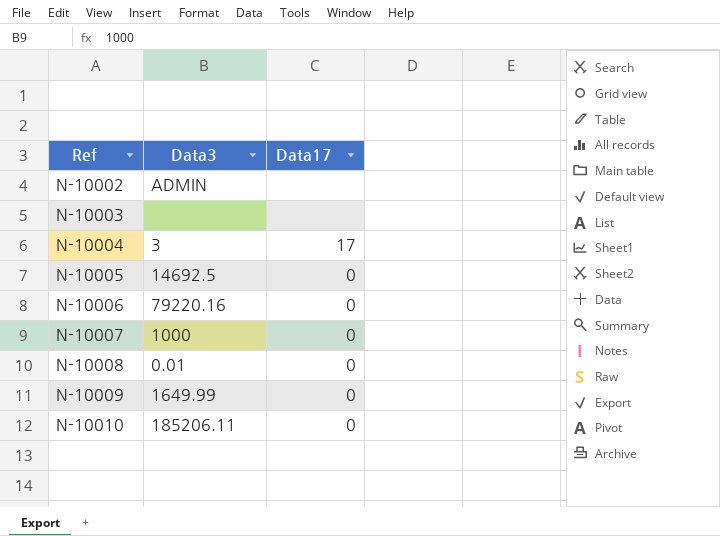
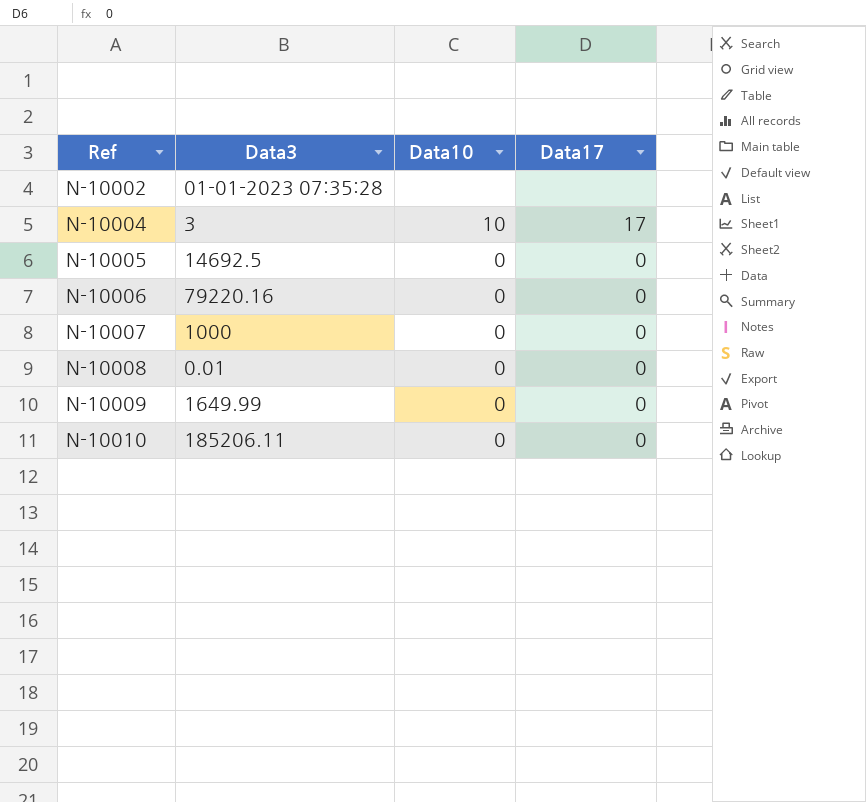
column Data10 | position: none -> 3
row N-10003: none | none -> none
N-10002 | Data3: ADMIN -> 01-01-2023 07:35:28

